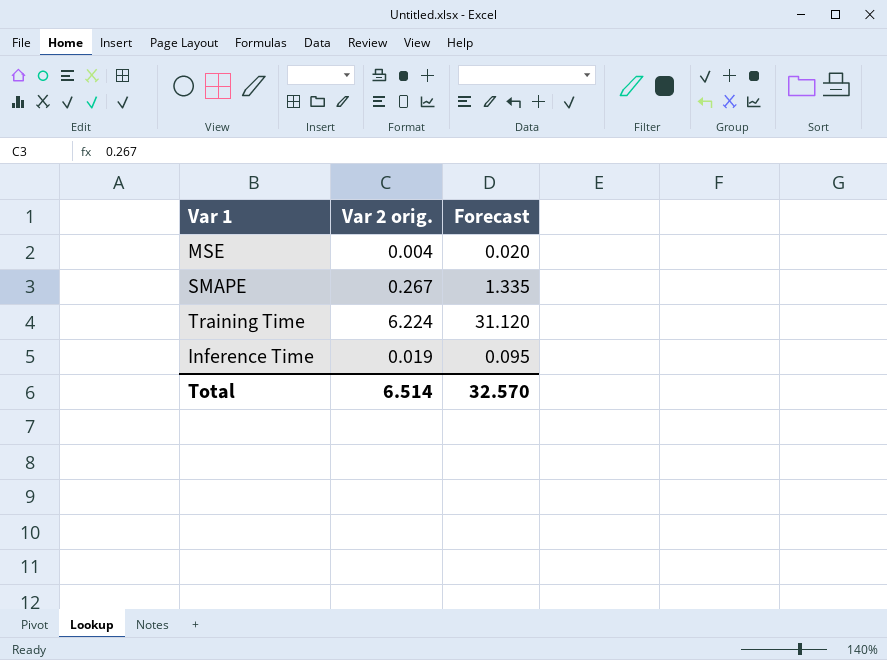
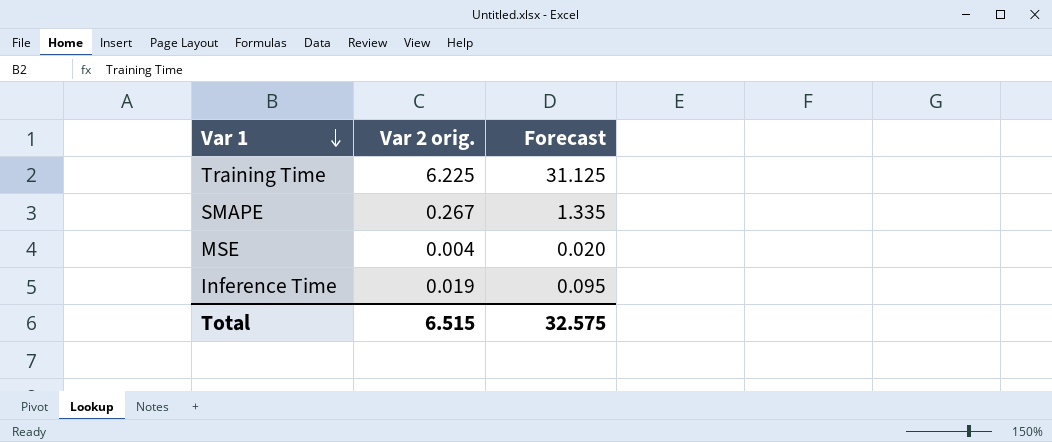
row order: none -> Var 1 descending
Training Time | Var 2 orig.: 6.224 -> 6.225
Training Time | Forecast: 31.120 -> 31.125
Total | Var 2 orig.: 6.514 -> 6.515
Total | Forecast: 32.570 -> 32.575

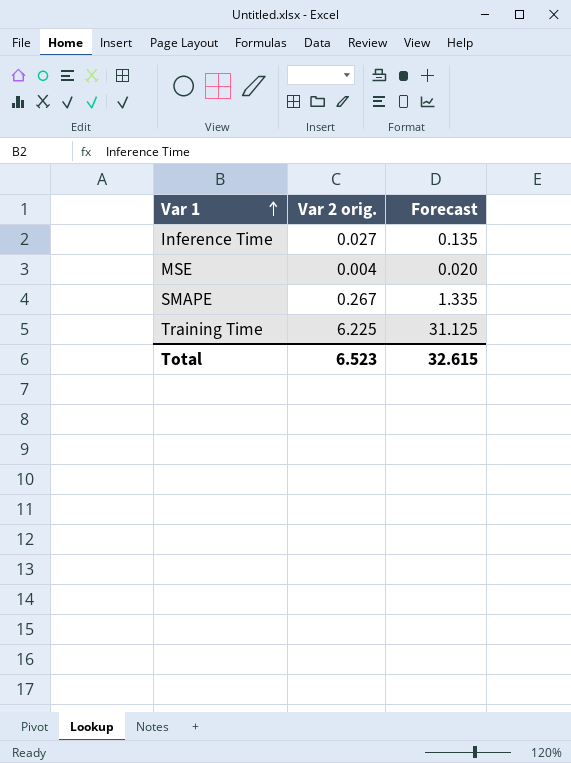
row order: Var 1 descending -> Var 1 ascending
Inference Time | Var 2 orig.: 0.019 -> 0.027
Inference Time | Forecast: 0.095 -> 0.135
Total | Var 2 orig.: 6.515 -> 6.523
Total | Forecast: 32.575 -> 32.615

